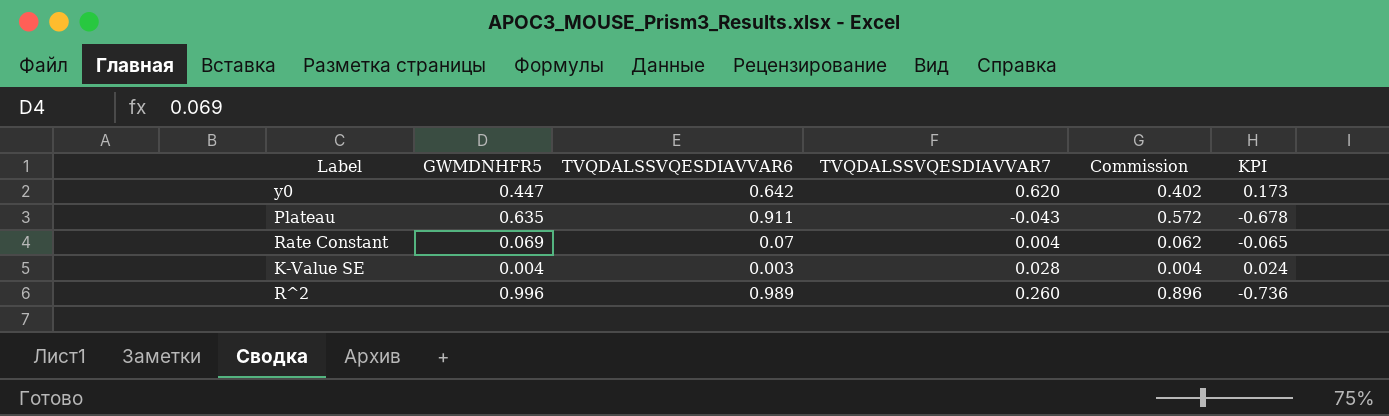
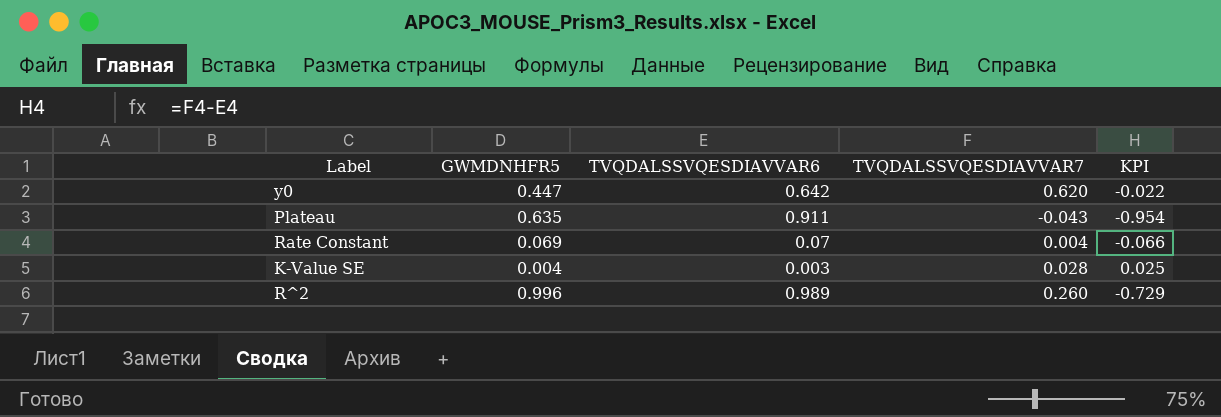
column Commission | formula: [GWMDNHFR5] * 0.9 -> none
column KPI | formula: [TVQDALSSVQESDIAVVAR7] - [GWMDNHFR5] -> [TVQDALSSVQESDIAVVAR7] - [TVQDALSSVQESDIAVVAR6]

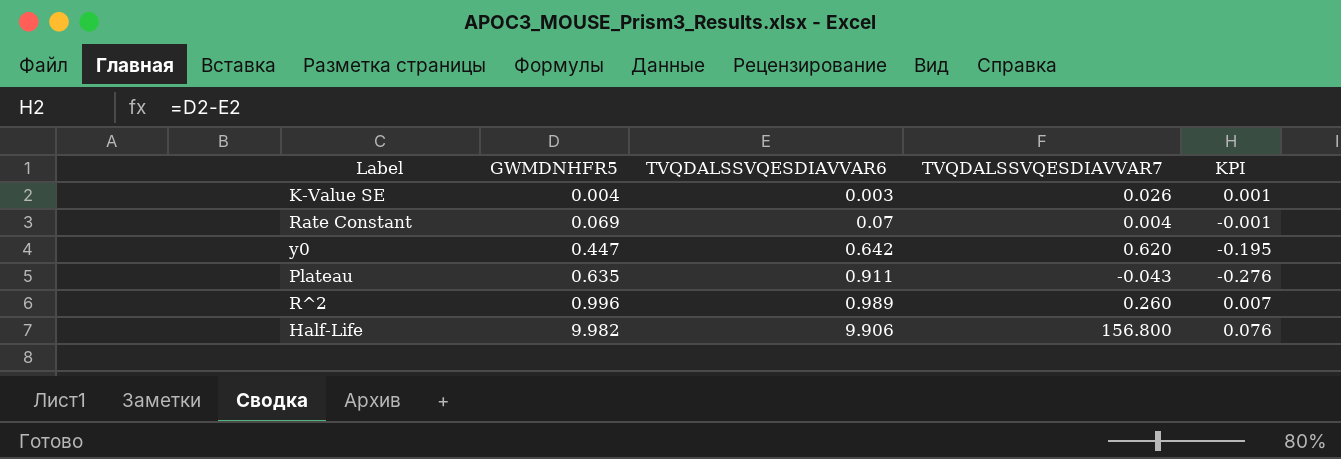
row order: none -> GWMDNHFR5 ascending
column KPI | formula: [TVQDALSSVQESDIAVVAR7] - [TVQDALSSVQESDIAVVAR6] -> [GWMDNHFR5] - [TVQDALSSVQESDIAVVAR6]
K-Value SE | TVQDALSSVQESDIAVVAR7: 0.028 -> 0.026
row Half-Life: none -> 9.982 | 9.906 | 156.800 | 0.076

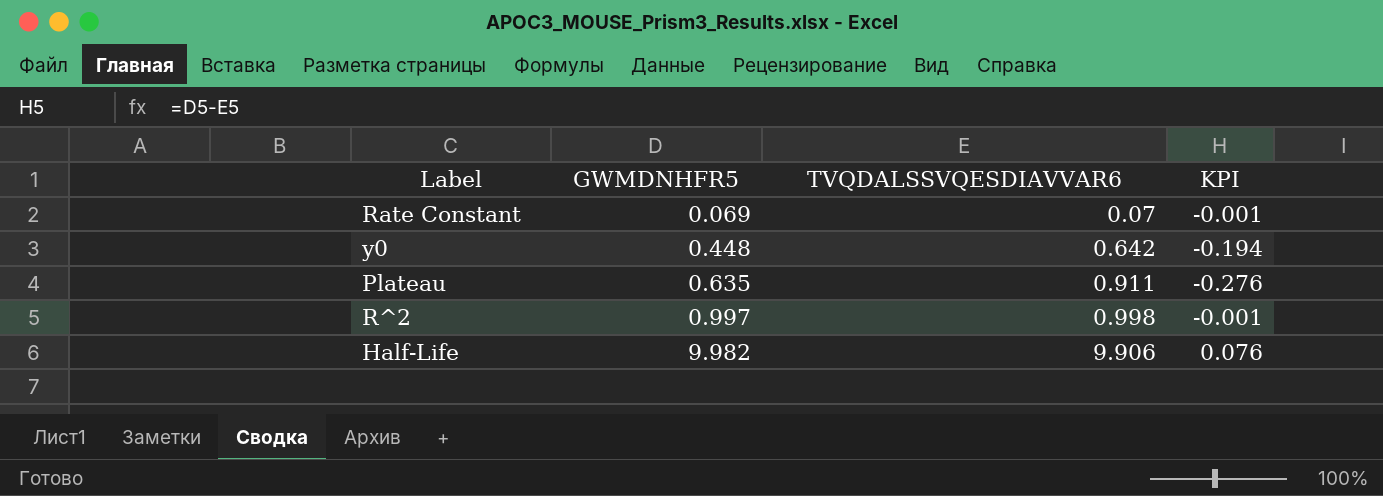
column TVQDALSSVQESDIAVVAR7 | position: 4 -> none
row K-Value SE: 0.004 | 0.003 | 0.026 | 0.001 -> none
y0 | GWMDNHFR5: 0.447 -> 0.448
y0 | KPI: -0.195 -> -0.194
R^2 | GWMDNHFR5: 0.996 -> 0.997
R^2 | TVQDALSSVQESDIAVVAR6: 0.989 -> 0.998
R^2 | KPI: 0.007 -> -0.001

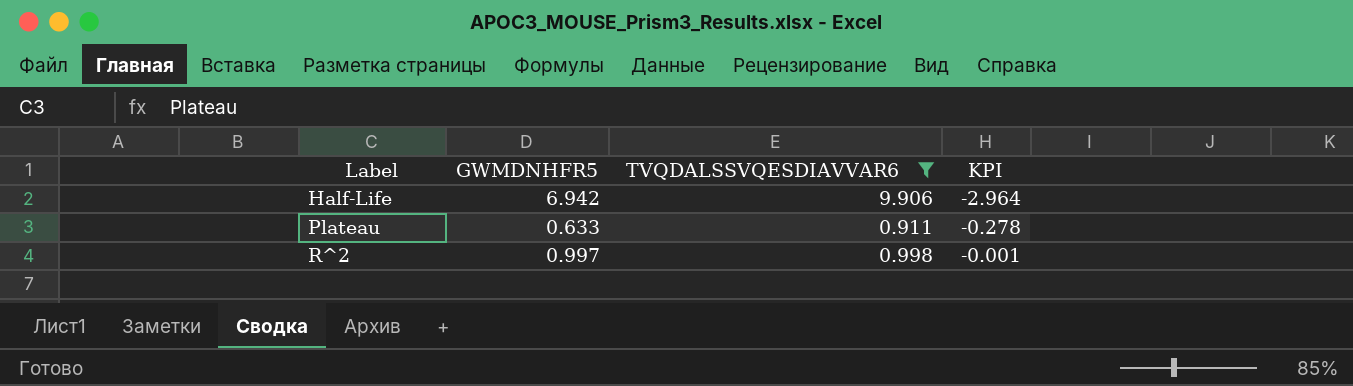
filter: none -> TVQDALSSVQESDIAVVAR6 >= 0.911
row order: GWMDNHFR5 ascending -> Label ascending
Half-Life | GWMDNHFR5: 9.982 -> 6.942
Half-Life | KPI: 0.076 -> -2.964
Plateau | GWMDNHFR5: 0.635 -> 0.633
Plateau | KPI: -0.276 -> -0.278

